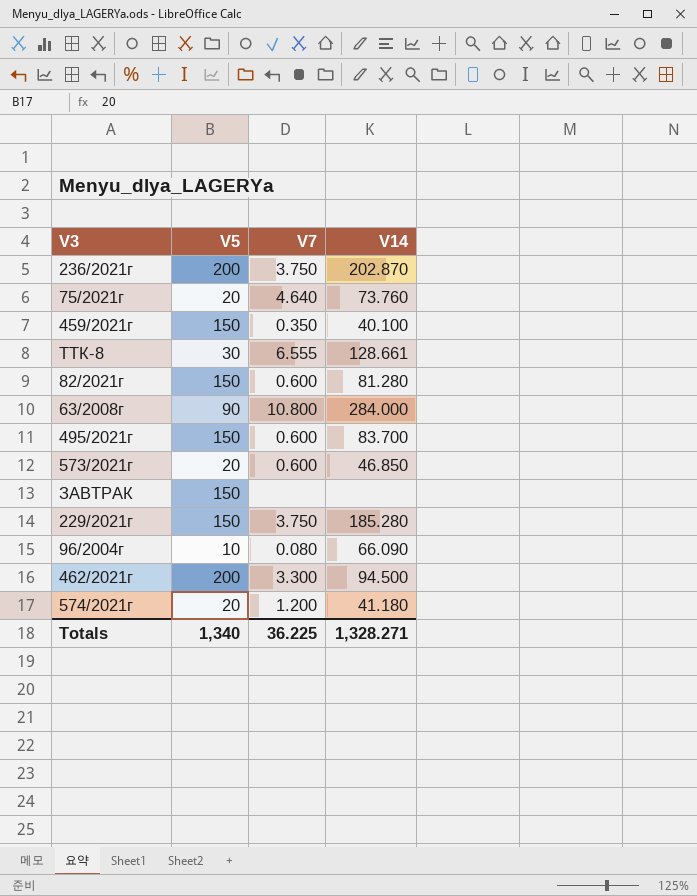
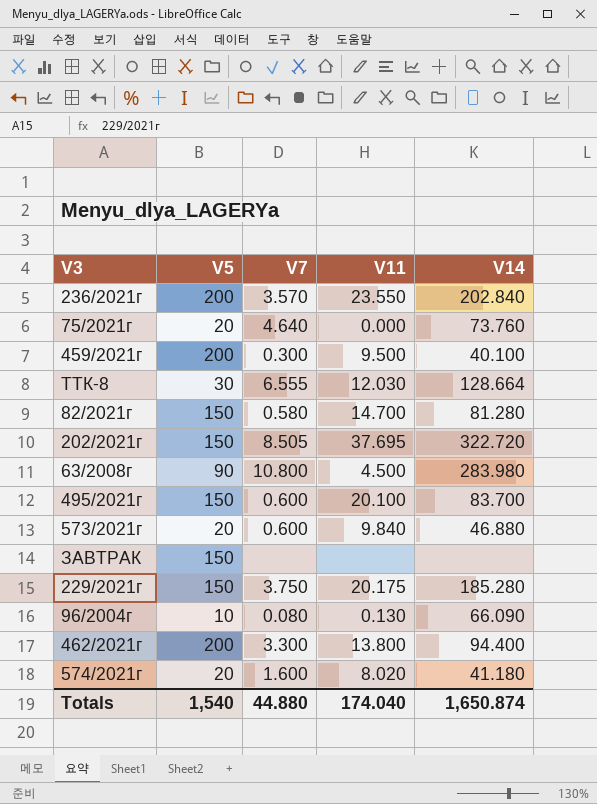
column V11 | position: none -> 4
236/2021г | V7: 3.750 -> 3.570
236/2021г | V14: 202.870 -> 202.840
459/2021г | V5: 150 -> 200
459/2021г | V7: 0.350 -> 0.300
ТТК-8 | V14: 128.661 -> 128.664
82/2021г | V7: 0.600 -> 0.580
row 202/2021г: none -> 150 | 8.505 | 37.695 | 322.720
63/2008г | V14: 284.000 -> 283.980
573/2021г | V14: 46.850 -> 46.880
462/2021г | V14: 94.500 -> 94.400
574/2021г | V7: 1.200 -> 1.600
Totals | V5: 1,340 -> 1,540
Totals | V7: 36.225 -> 44.880
Totals | V14: 1,328.271 -> 1,650.874

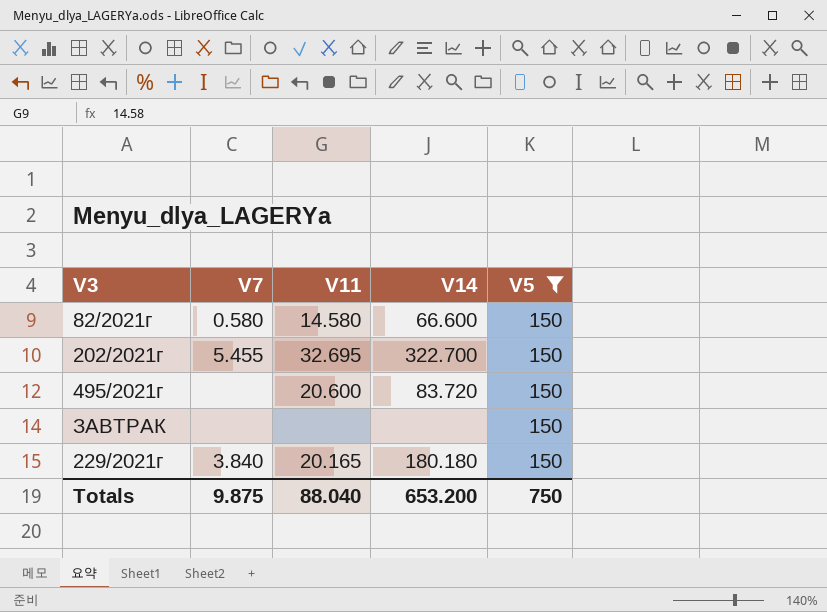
filter: none -> V5 = 150
column V5 | position: 2 -> 5
82/2021г | V11: 14.700 -> 14.580
82/2021г | V14: 81.280 -> 66.600
202/2021г | V7: 8.505 -> 5.455
202/2021г | V11: 37.695 -> 32.695
202/2021г | V14: 322.720 -> 322.700
495/2021г | V7: 0.600 -> none
495/2021г | V11: 20.100 -> 20.600
495/2021г | V14: 83.700 -> 83.720
229/2021г | V7: 3.750 -> 3.840
229/2021г | V11: 20.175 -> 20.165
229/2021г | V14: 185.280 -> 180.180
Totals | V7: 44.880 -> 9.875
Totals | V11: 174.040 -> 88.040
Totals | V14: 1,650.874 -> 653.200
Totals | V5: 1,540 -> 750

